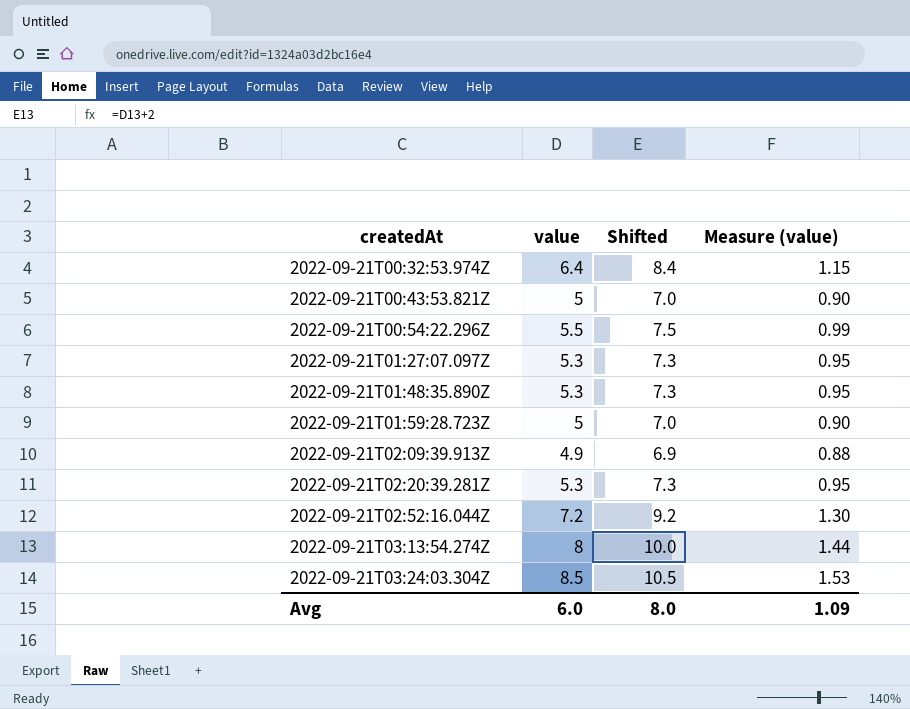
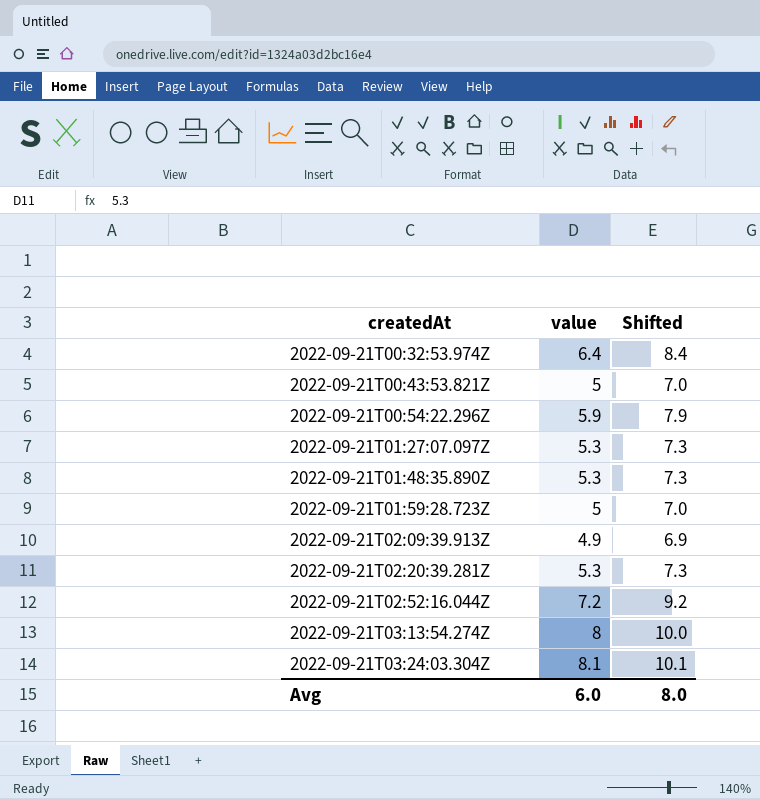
column Measure (value) | formula: [value] * 0.18 -> none
2022-09-21T00:54:22.296Z | value: 5.5 -> 5.9
2022-09-21T00:54:22.296Z | Shifted: 7.5 -> 7.9
2022-09-21T03:24:03.304Z | value: 8.5 -> 8.1
2022-09-21T03:24:03.304Z | Shifted: 10.5 -> 10.1

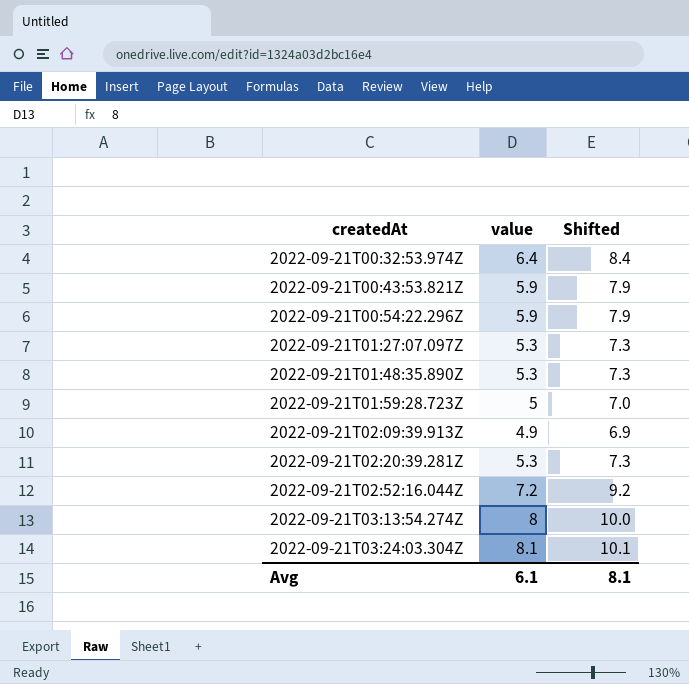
2022-09-21T00:43:53.821Z | value: 5 -> 5.9
2022-09-21T00:43:53.821Z | Shifted: 7.0 -> 7.9
Avg | value: 6.0 -> 6.1
Avg | Shifted: 8.0 -> 8.1

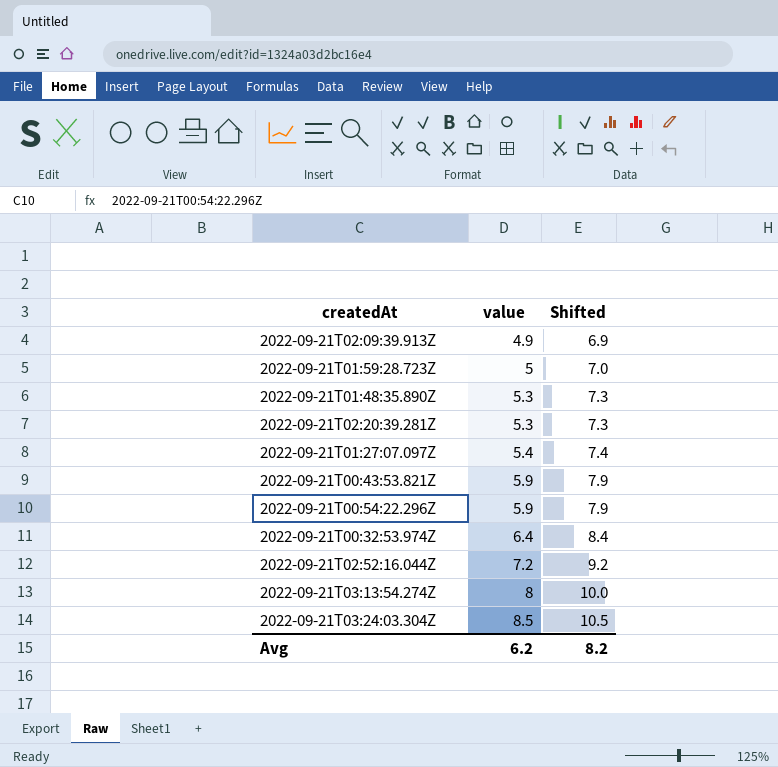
row order: createdAt ascending -> value ascending
2022-09-21T01:27:07.097Z | value: 5.3 -> 5.4
2022-09-21T01:27:07.097Z | Shifted: 7.3 -> 7.4
2022-09-21T03:24:03.304Z | value: 8.1 -> 8.5
2022-09-21T03:24:03.304Z | Shifted: 10.1 -> 10.5
Avg | value: 6.1 -> 6.2
Avg | Shifted: 8.1 -> 8.2

